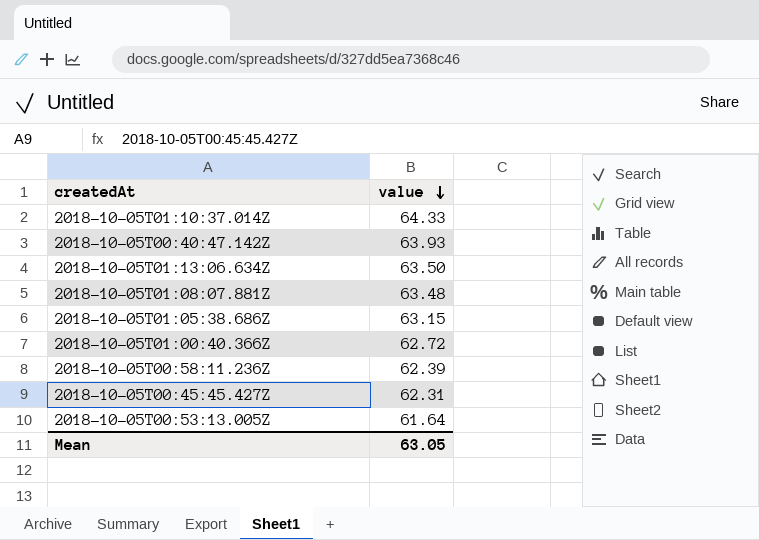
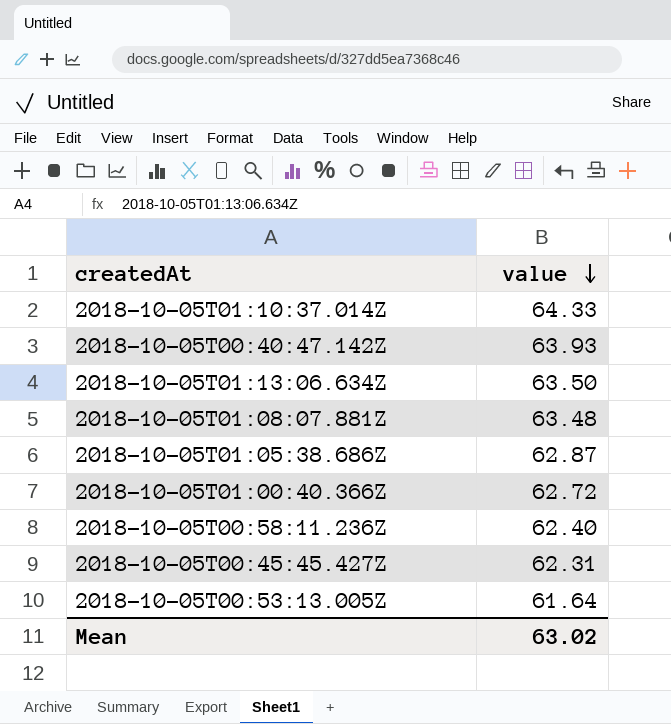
2018-10-05T01:05:38.686Z | value: 63.15 -> 62.87
2018-10-05T00:58:11.236Z | value: 62.39 -> 62.40
Mean | value: 63.05 -> 63.02

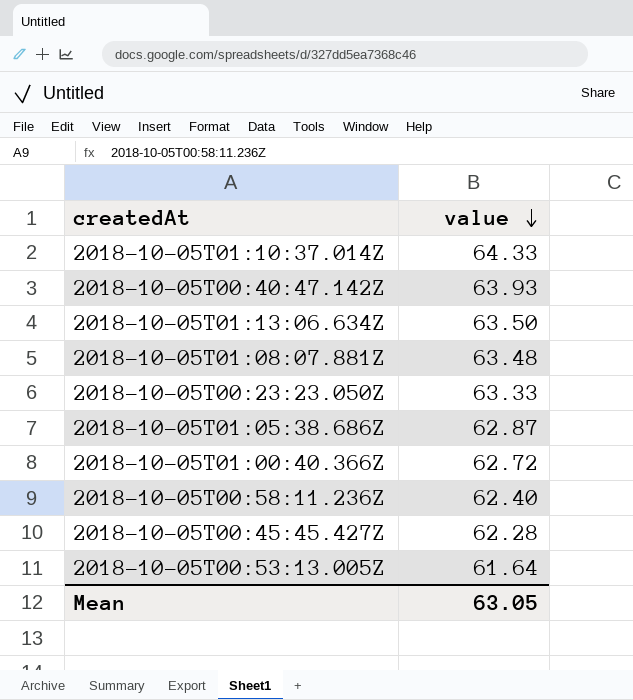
row 2018-10-05T00:23:23.050Z: none -> 63.33
2018-10-05T00:45:45.427Z | value: 62.31 -> 62.28
Mean | value: 63.02 -> 63.05

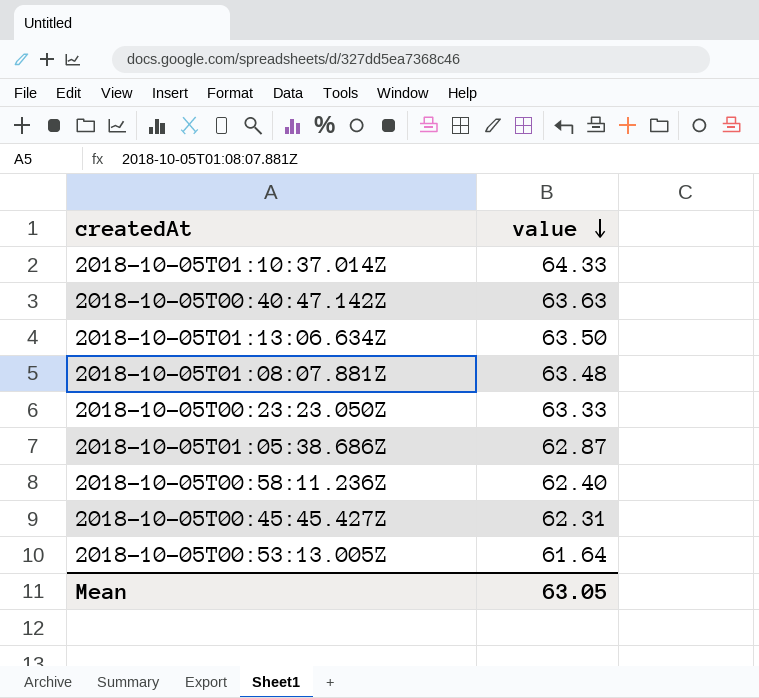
row 2018-10-05T01:00:40.366Z: 62.72 -> none
2018-10-05T00:40:47.142Z | value: 63.93 -> 63.63
2018-10-05T00:45:45.427Z | value: 62.28 -> 62.31

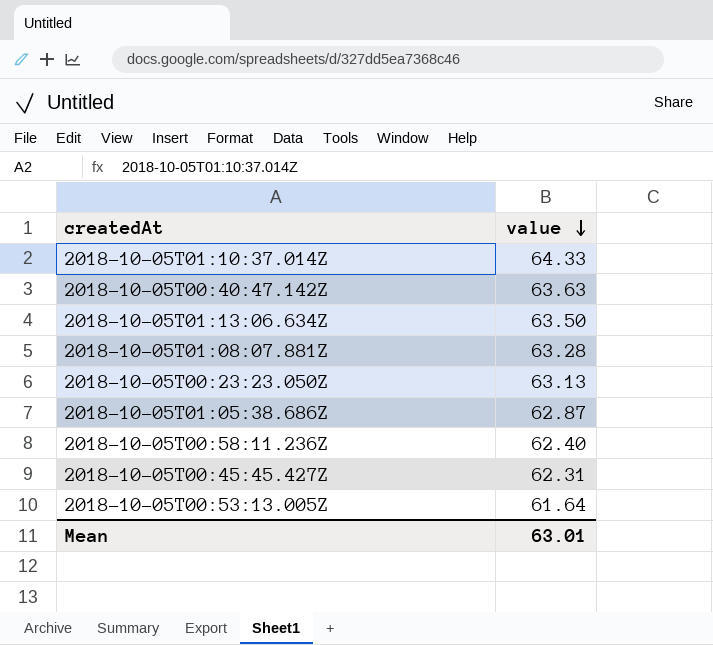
2018-10-05T01:08:07.881Z | value: 63.48 -> 63.28
2018-10-05T00:23:23.050Z | value: 63.33 -> 63.13
Mean | value: 63.05 -> 63.01

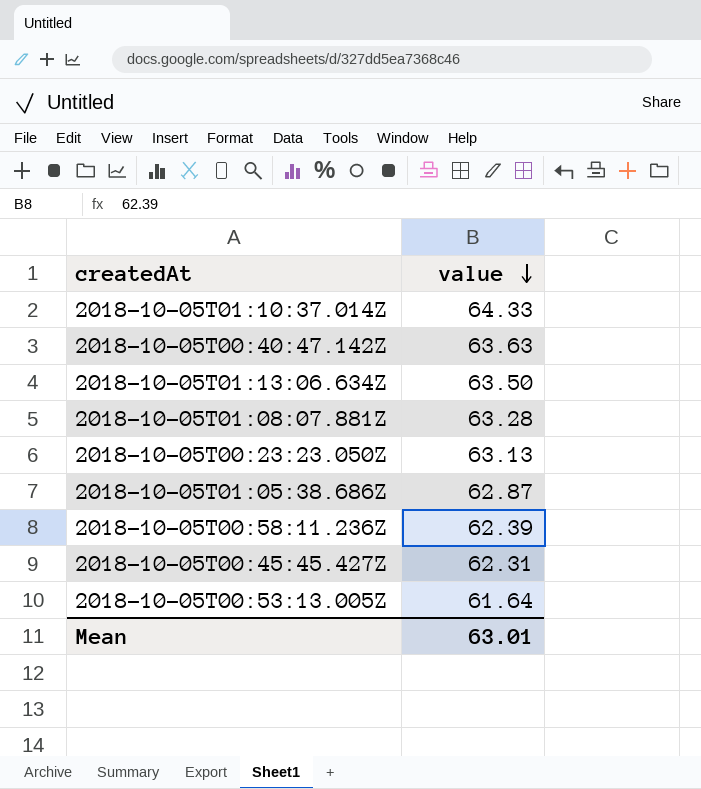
2018-10-05T00:58:11.236Z | value: 62.40 -> 62.39

